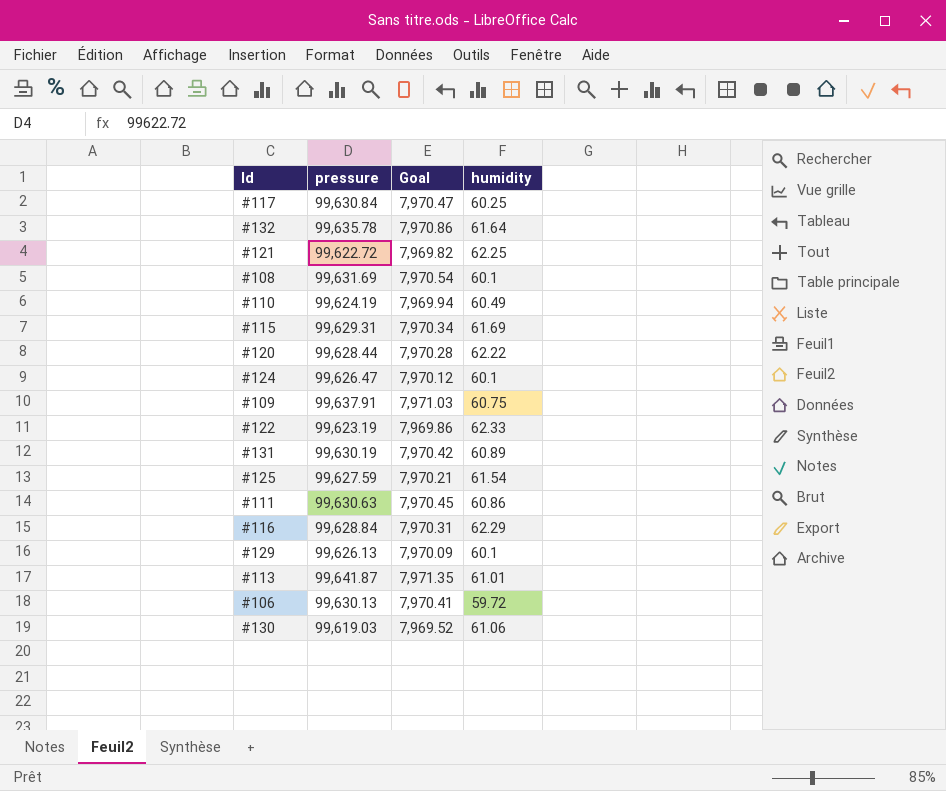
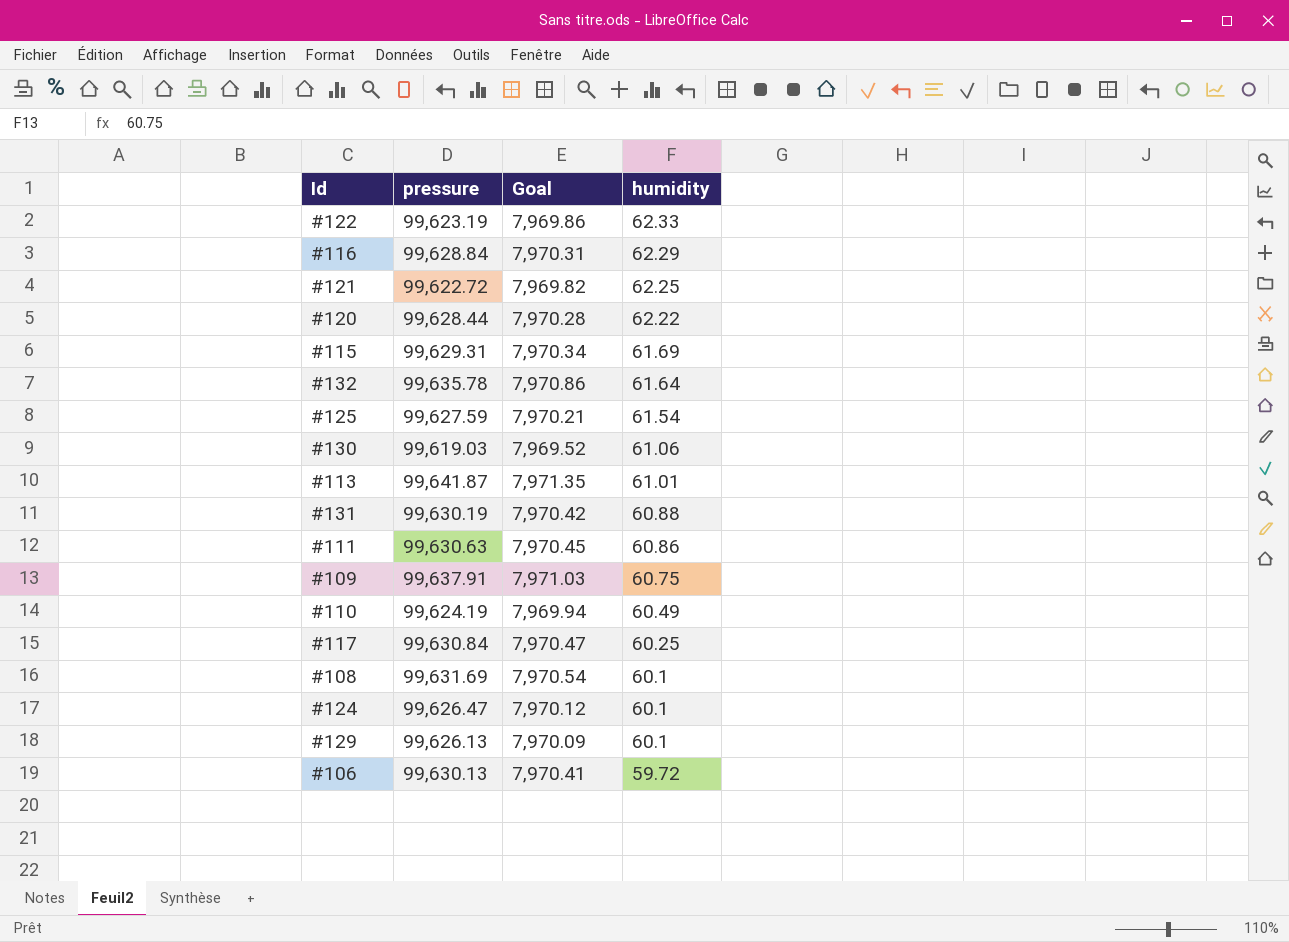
row order: none -> humidity descending
#131 | humidity: 60.89 -> 60.88

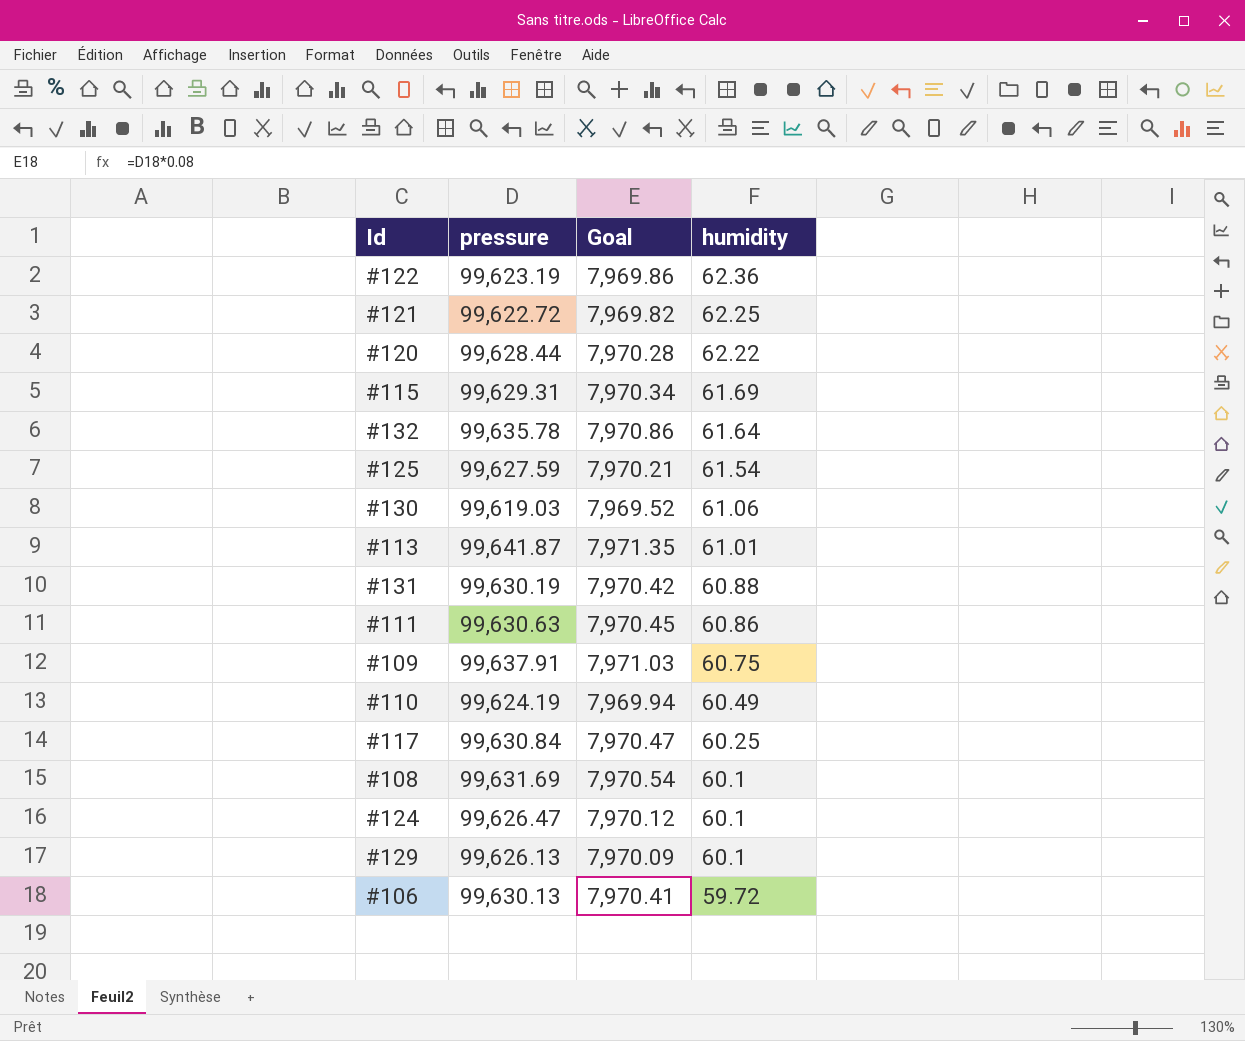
row #116: 99,628.84 | 7,970.31 | 62.29 -> none
#122 | humidity: 62.33 -> 62.36

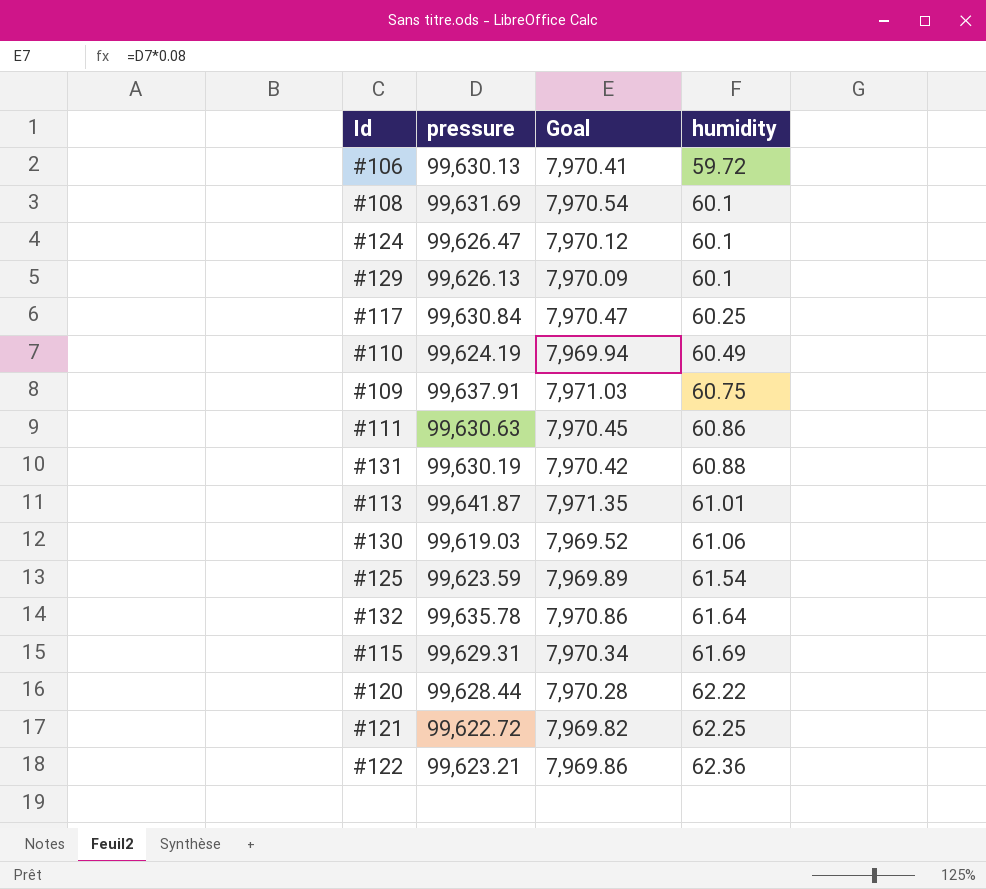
row order: humidity descending -> humidity ascending
#125 | pressure: 99,627.59 -> 99,623.59
#125 | Goal: 7,970.21 -> 7,969.89
#122 | pressure: 99,623.19 -> 99,623.21

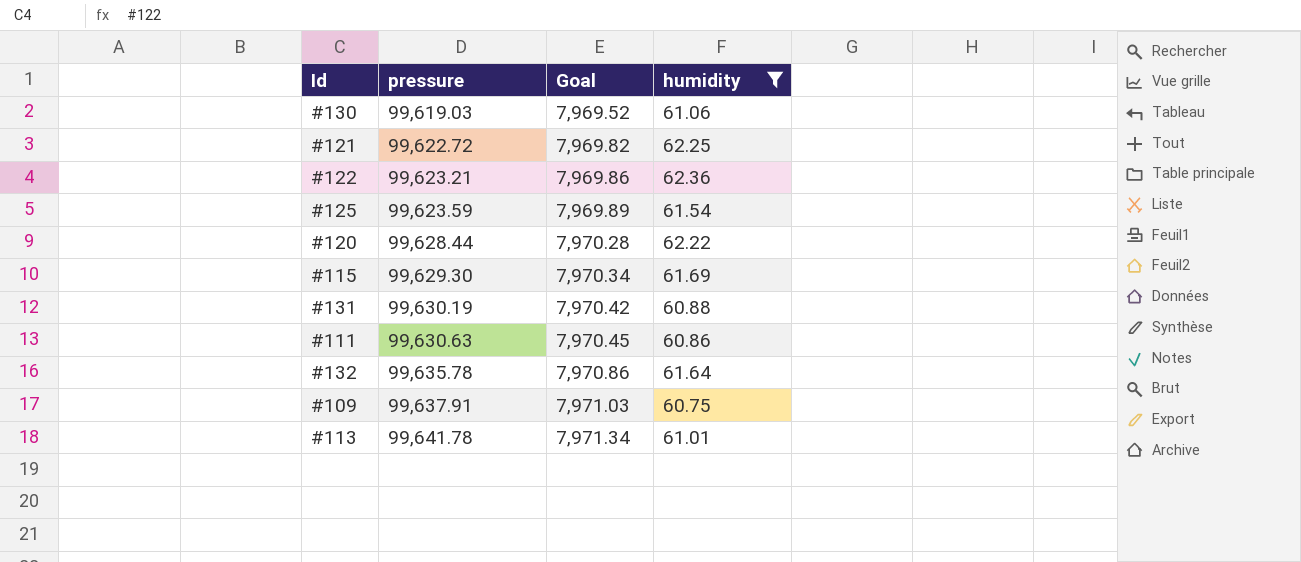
filter: none -> humidity >= 60.75
row order: humidity ascending -> pressure ascending
#115 | pressure: 99,629.31 -> 99,629.30
#113 | pressure: 99,641.87 -> 99,641.78
#113 | Goal: 7,971.35 -> 7,971.34

